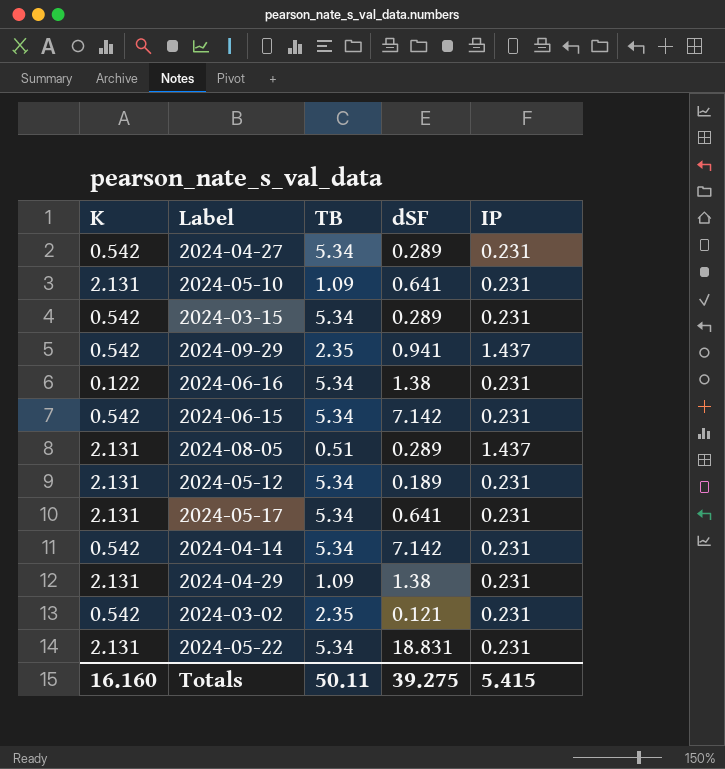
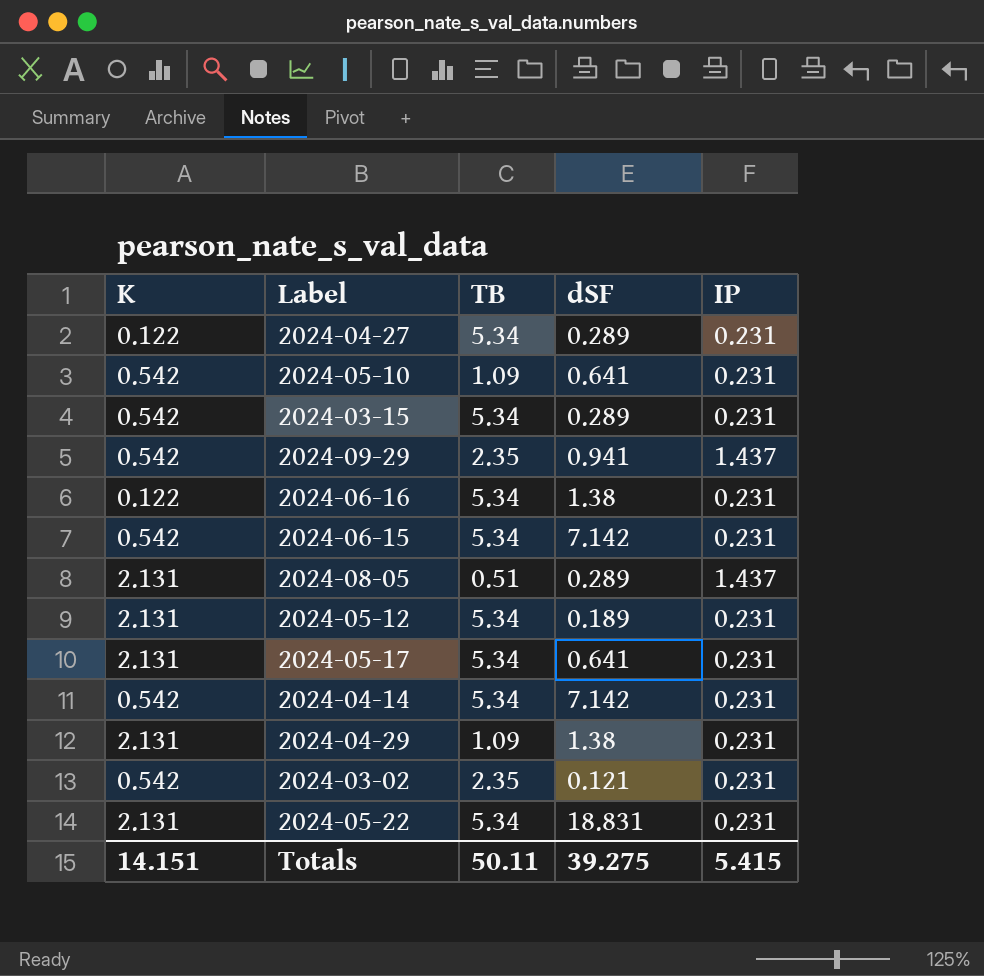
2024-04-27 | K: 0.542 -> 0.122
2024-05-10 | K: 2.131 -> 0.542
Totals | K: 16.160 -> 14.151

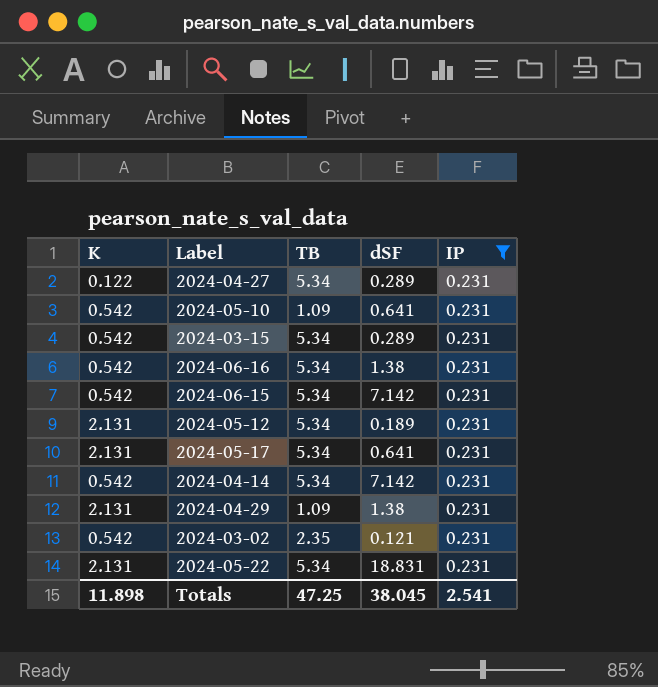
filter: none -> IP = 0.231
2024-06-16 | K: 0.122 -> 0.542
Totals | K: 14.151 -> 11.898
Totals | TB: 50.11 -> 47.25
Totals | dSF: 39.275 -> 38.045
Totals | IP: 5.415 -> 2.541

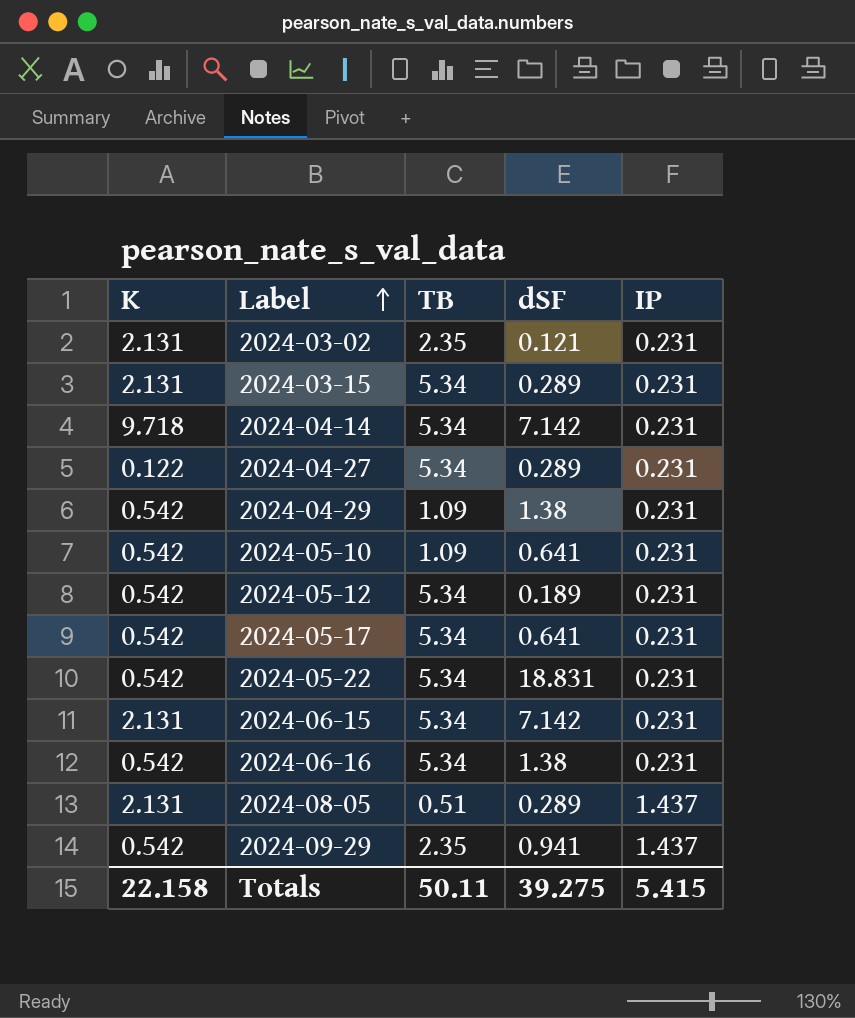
filter: IP = 0.231 -> none
row order: none -> Label ascending
2024-03-02 | K: 0.542 -> 2.131
2024-03-15 | K: 0.542 -> 2.131
2024-04-14 | K: 0.542 -> 9.718
2024-04-29 | K: 2.131 -> 0.542
2024-05-12 | K: 2.131 -> 0.542
2024-05-17 | K: 2.131 -> 0.542
2024-05-22 | K: 2.131 -> 0.542
2024-06-15 | K: 0.542 -> 2.131
Totals | K: 11.898 -> 22.158
Totals | TB: 47.25 -> 50.11
Totals | dSF: 38.045 -> 39.275
Totals | IP: 2.541 -> 5.415

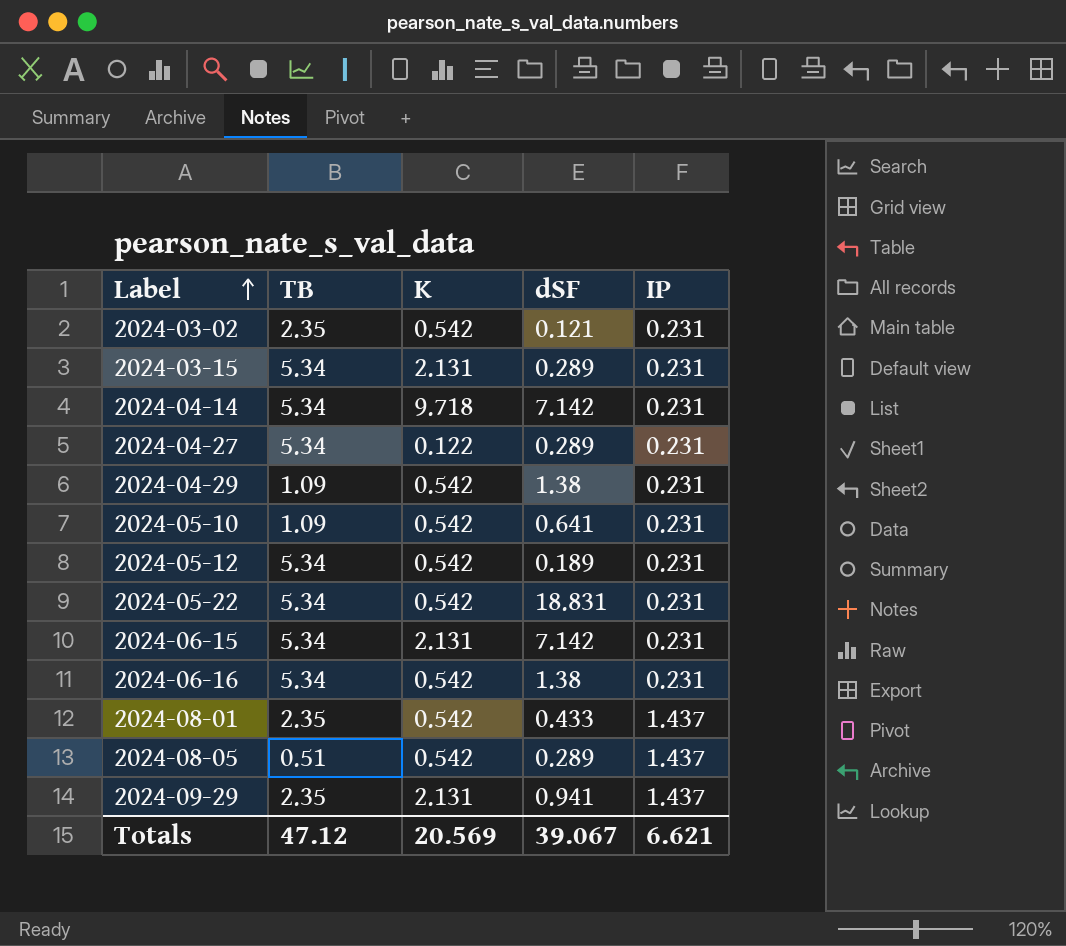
column K | position: 1 -> 3
row 2024-05-17: 0.542 | 5.34 | 0.641 | 0.231 -> none
2024-03-02 | K: 2.131 -> 0.542
row 2024-08-01: none -> 2.35 | 0.542 | 0.433 | 1.437
2024-08-05 | K: 2.131 -> 0.542
2024-09-29 | K: 0.542 -> 2.131
Totals | TB: 50.11 -> 47.12
Totals | K: 22.158 -> 20.569
Totals | dSF: 39.275 -> 39.067
Totals | IP: 5.415 -> 6.621

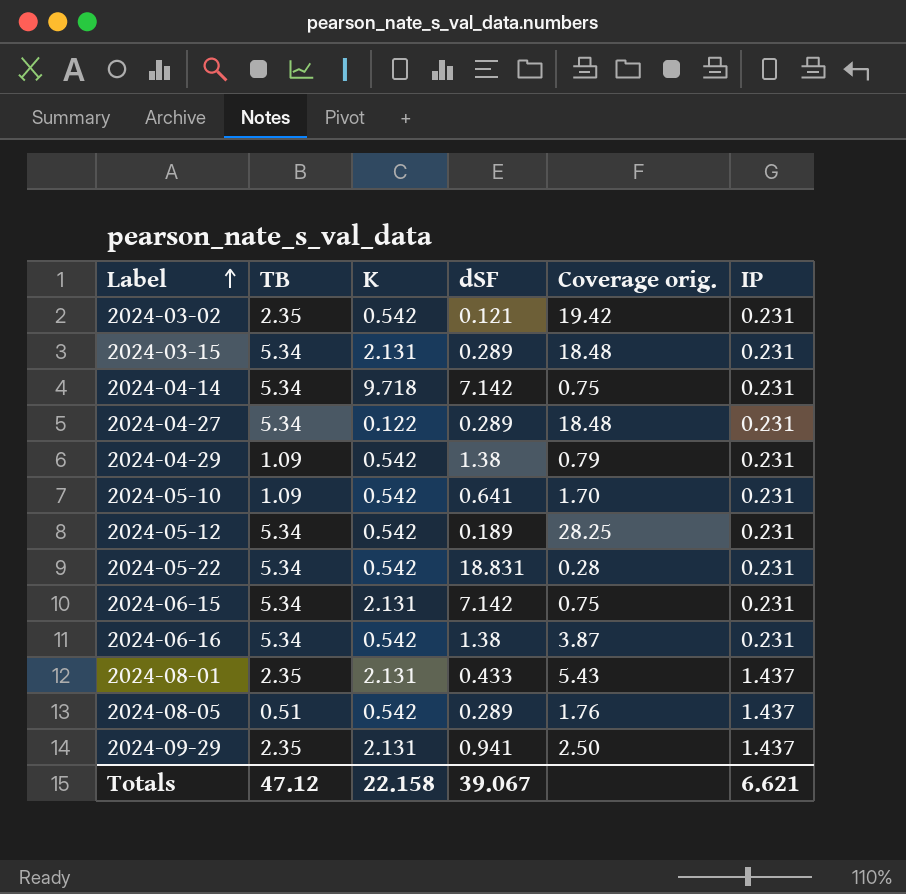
column Coverage orig. | formula: none -> [TB] / [dSF]
2024-08-01 | K: 0.542 -> 2.131
Totals | K: 20.569 -> 22.158

